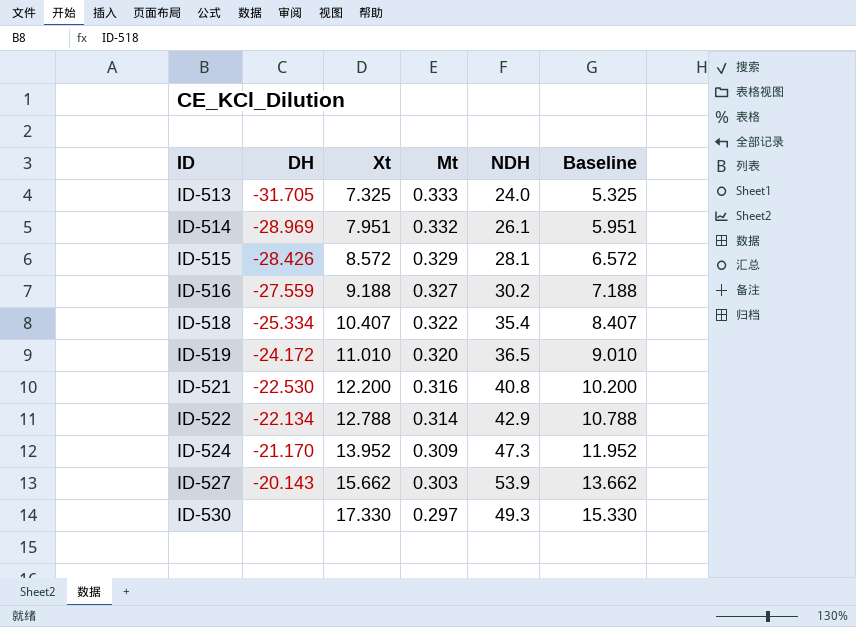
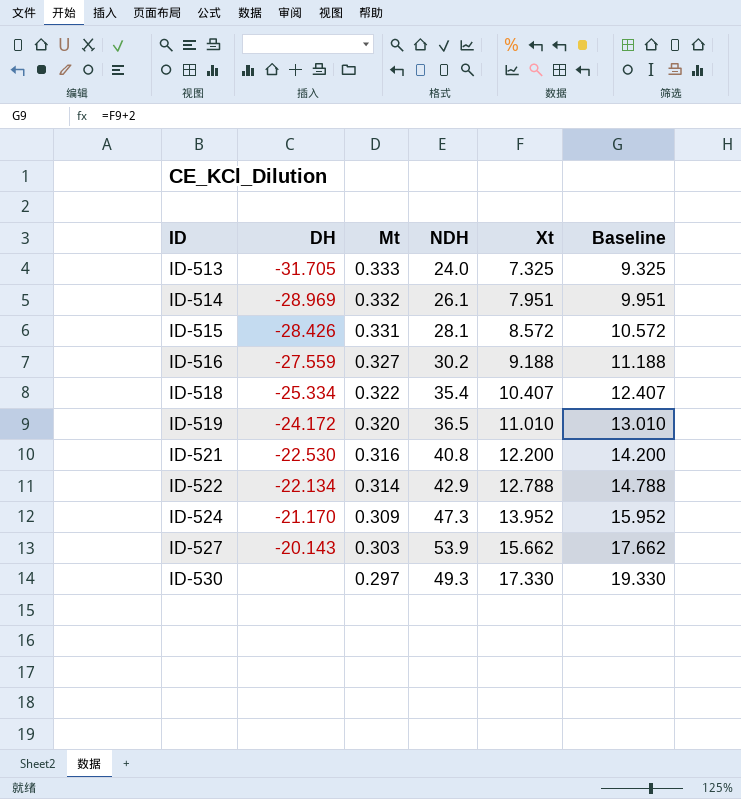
column Xt | position: 3 -> 5
column Baseline | formula: [Xt] - 2 -> [Xt] + 2
ID-515 | Mt: 0.329 -> 0.331

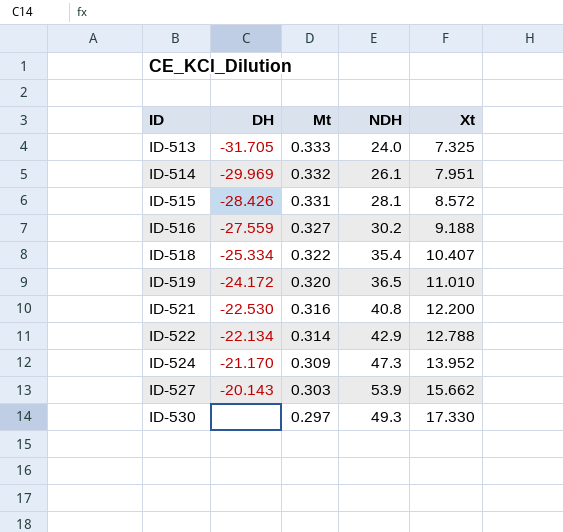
column Baseline | formula: [Xt] + 2 -> none
ID-514 | DH: -28.969 -> -29.969

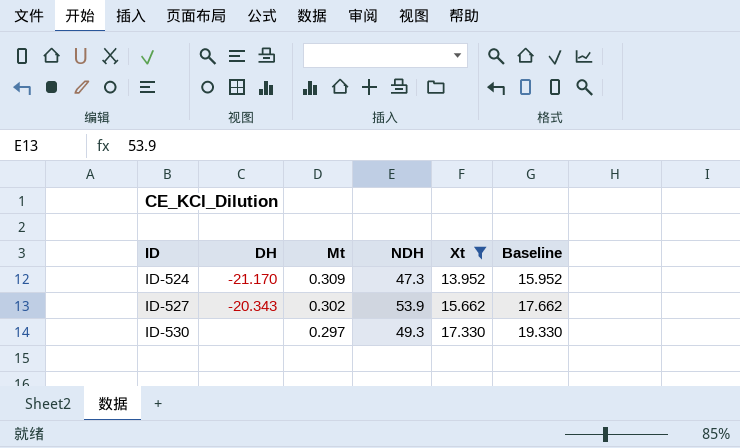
filter: none -> Xt >= 13.952
column Baseline | formula: none -> [Xt] + 2
ID-527 | DH: -20.143 -> -20.343
ID-527 | Mt: 0.303 -> 0.302

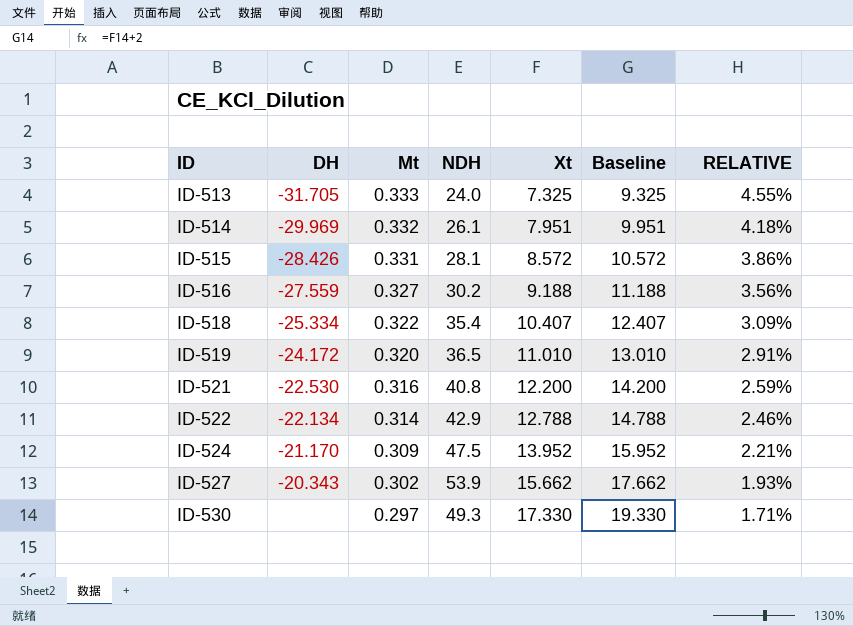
filter: Xt >= 13.952 -> none
column RELATIVE | formula: none -> [Mt] / [Xt]
ID-524 | NDH: 47.3 -> 47.5

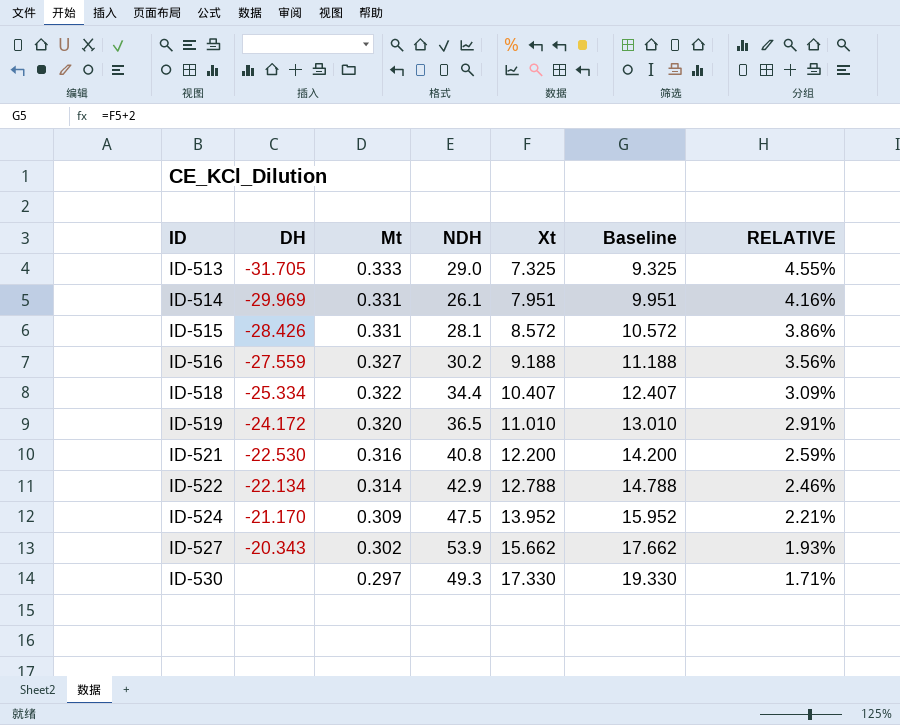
ID-513 | NDH: 24.0 -> 29.0
ID-514 | Mt: 0.332 -> 0.331
ID-514 | RELATIVE: 4.18% -> 4.16%
ID-518 | NDH: 35.4 -> 34.4

